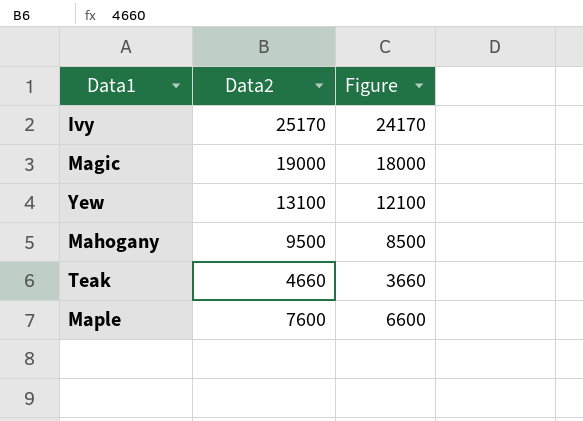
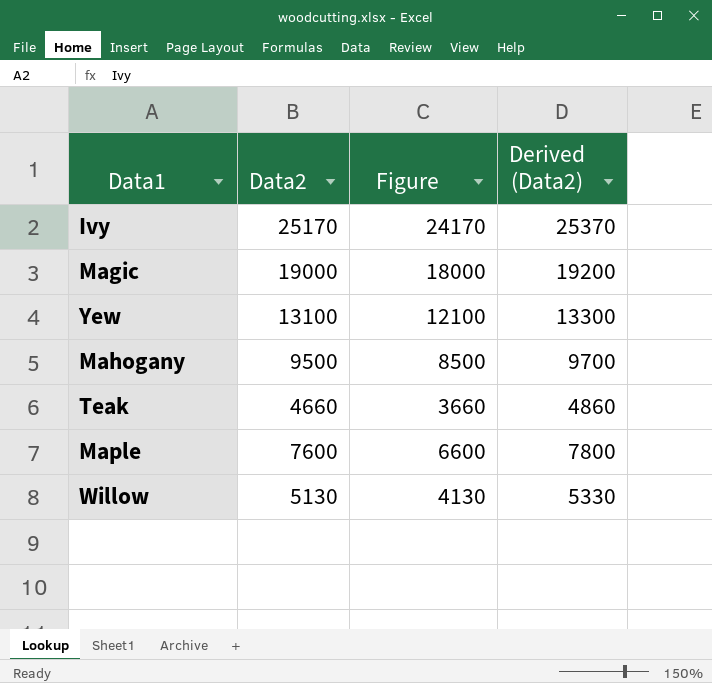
column Derived (Data2) | formula: none -> [Data2] + 200
row Willow: none -> 5130 | 4130 | 5330

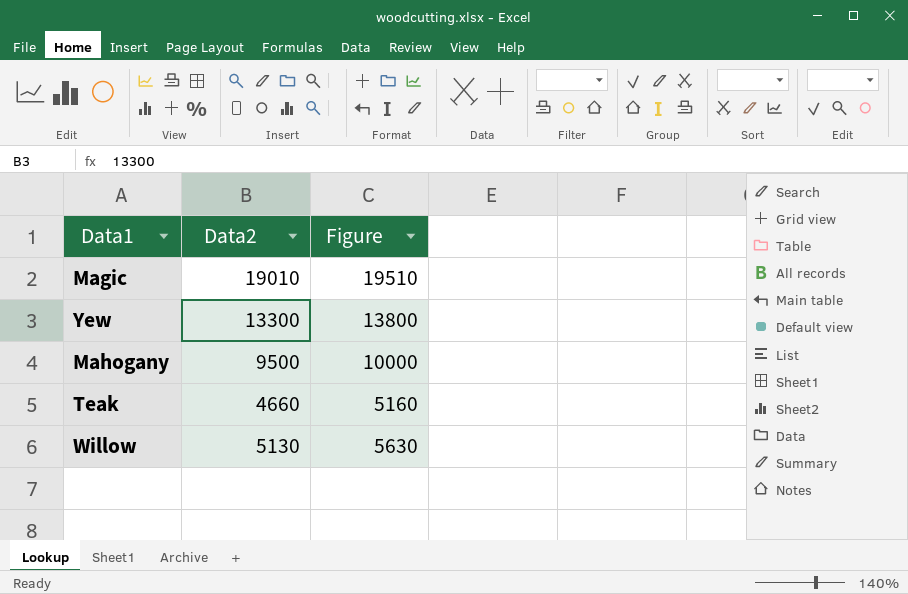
column Derived (Data2) | formula: [Data2] + 200 -> none
column Figure | formula: [Data2] - 1000 -> [Data2] + 500
row Ivy: 25170 | 24170 | 25370 -> none
row Maple: 7600 | 6600 | 7800 -> none
Magic | Data2: 19000 -> 19010
Yew | Data2: 13100 -> 13300

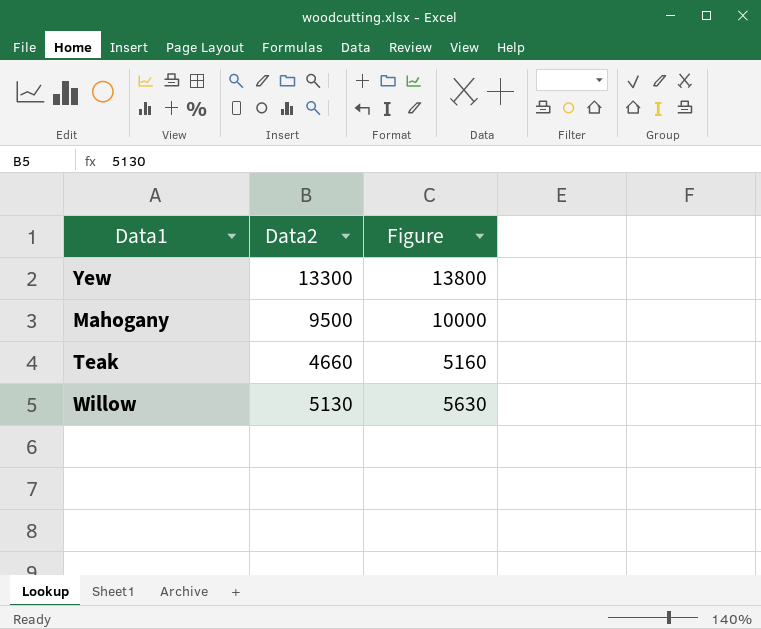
row Magic: 19010 | 19510 -> none

